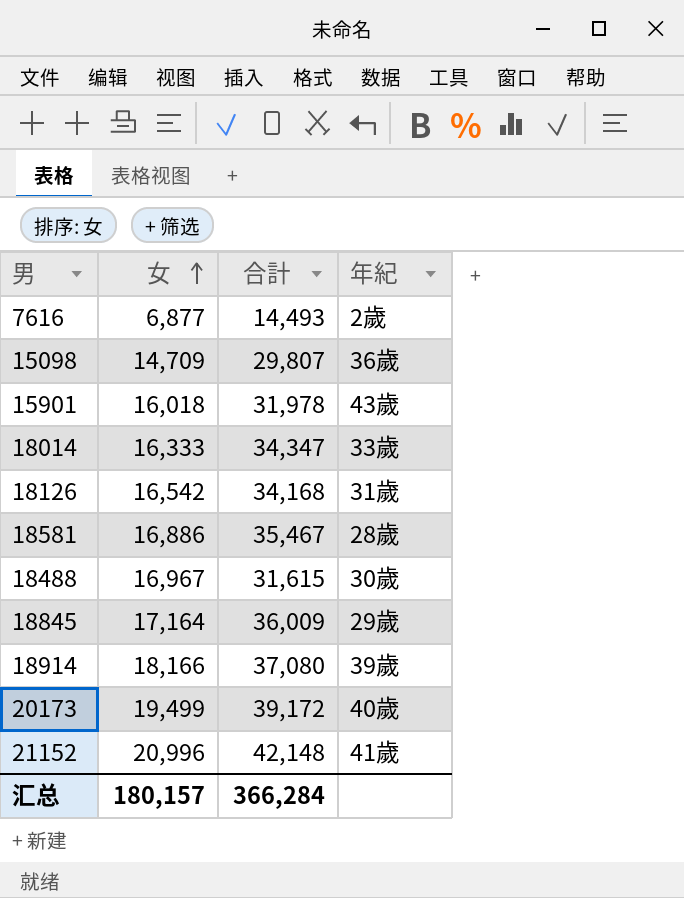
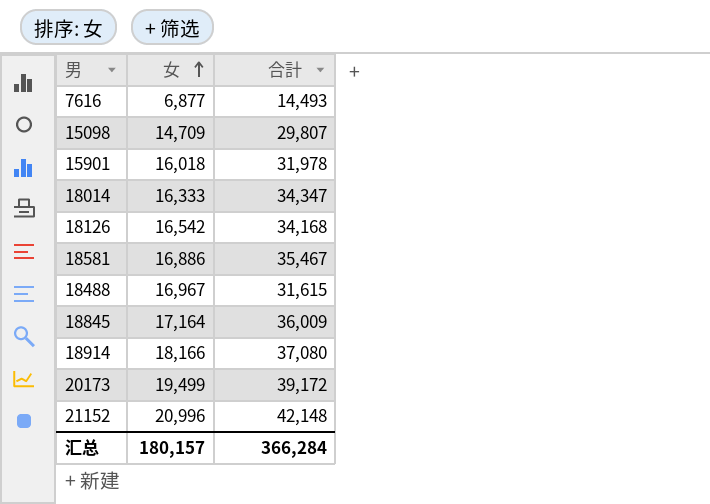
column 年紀 | position: 4 -> none

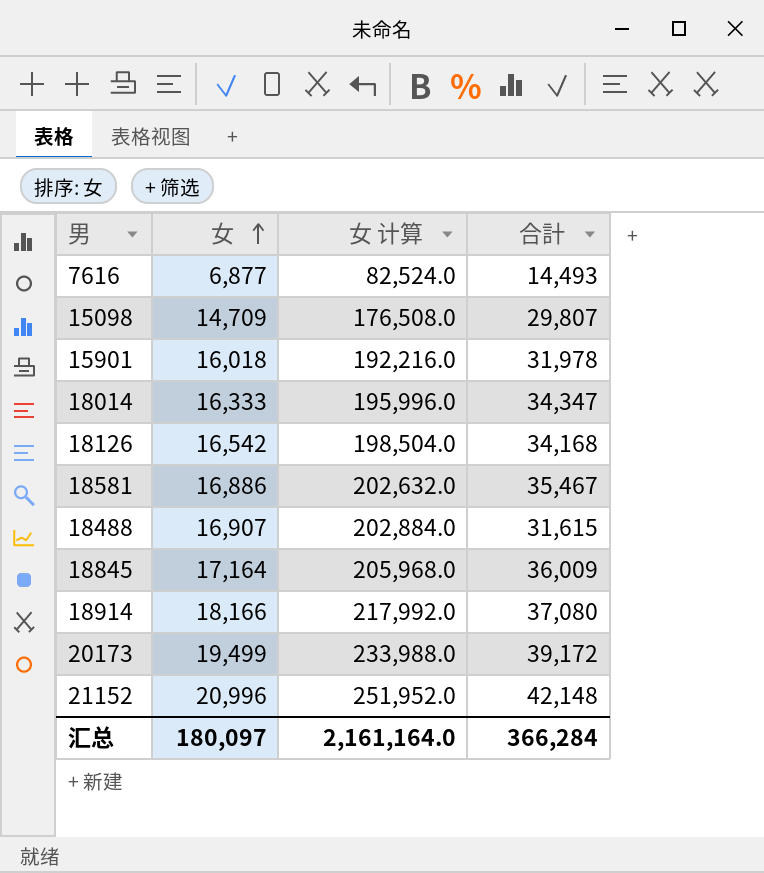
column 女 计算 | formula: none -> [女] * 12
18488 | 女: 16,967 -> 16,907
汇总 | 女: 180,157 -> 180,097

